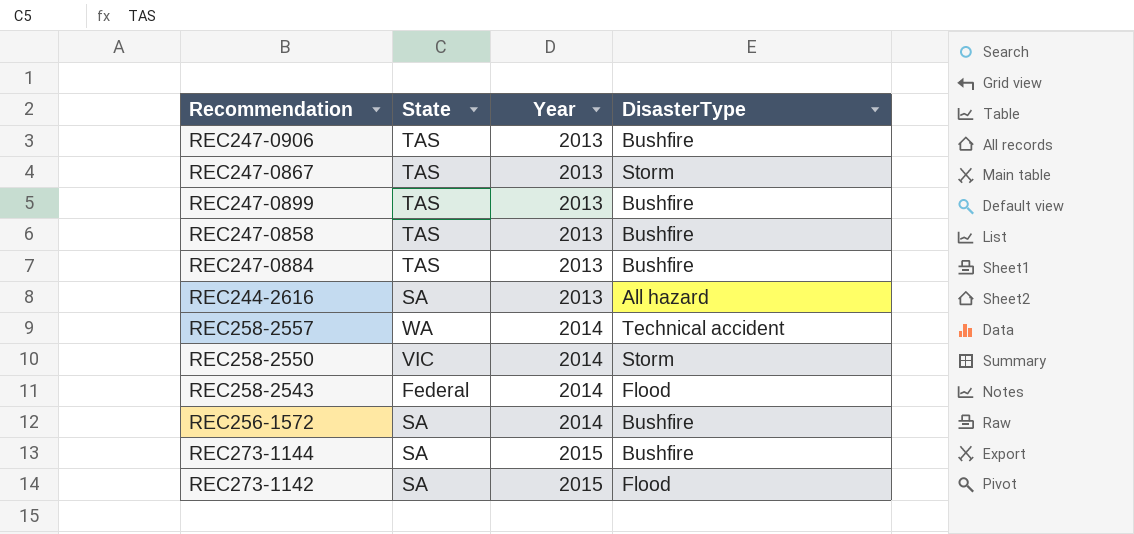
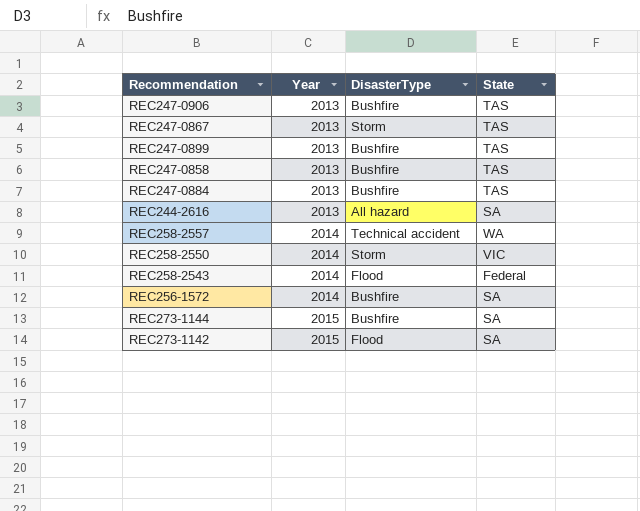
column State | position: 2 -> 4

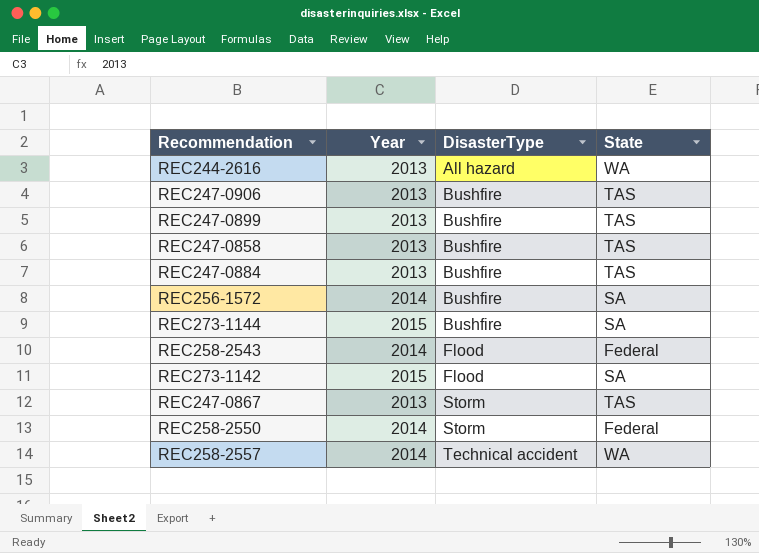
row order: Year ascending -> DisasterType ascending
REC244-2616 | State: SA -> WA
REC258-2550 | State: VIC -> Federal

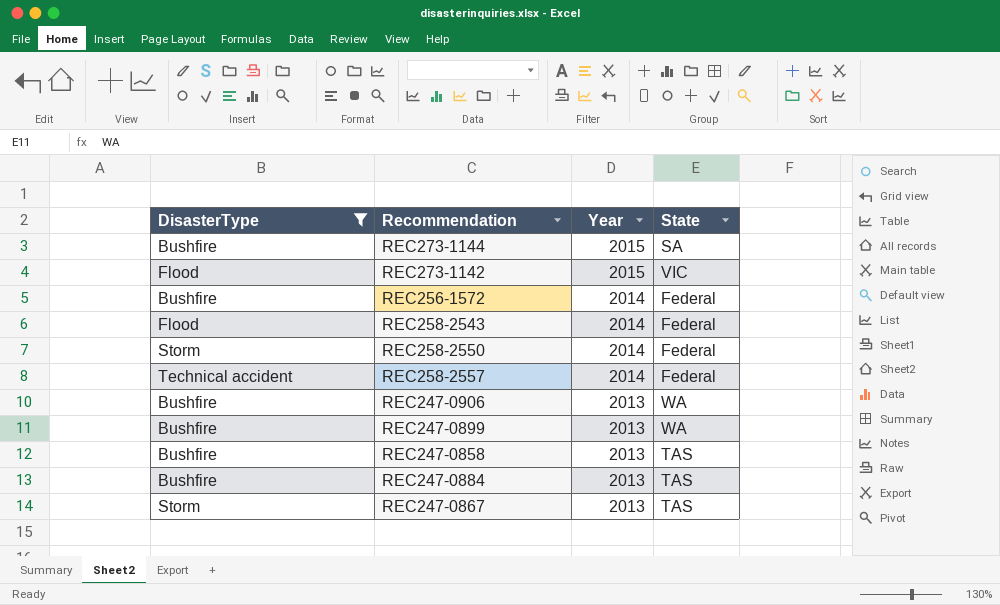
filter: none -> DisasterType != All hazard
row order: DisasterType ascending -> Year descending
column DisasterType | position: 3 -> 1
REC273-1142 | State: SA -> VIC
REC256-1572 | State: SA -> Federal
REC258-2557 | State: WA -> Federal
REC247-0906 | State: TAS -> WA
REC247-0899 | State: TAS -> WA

